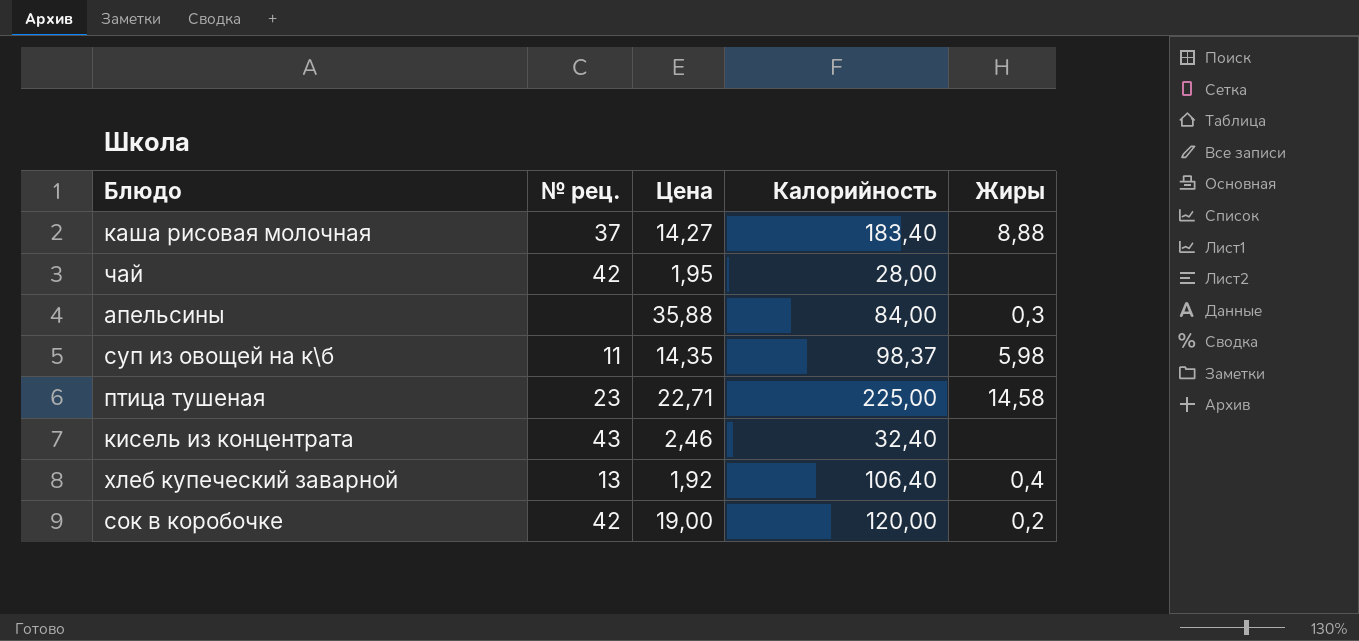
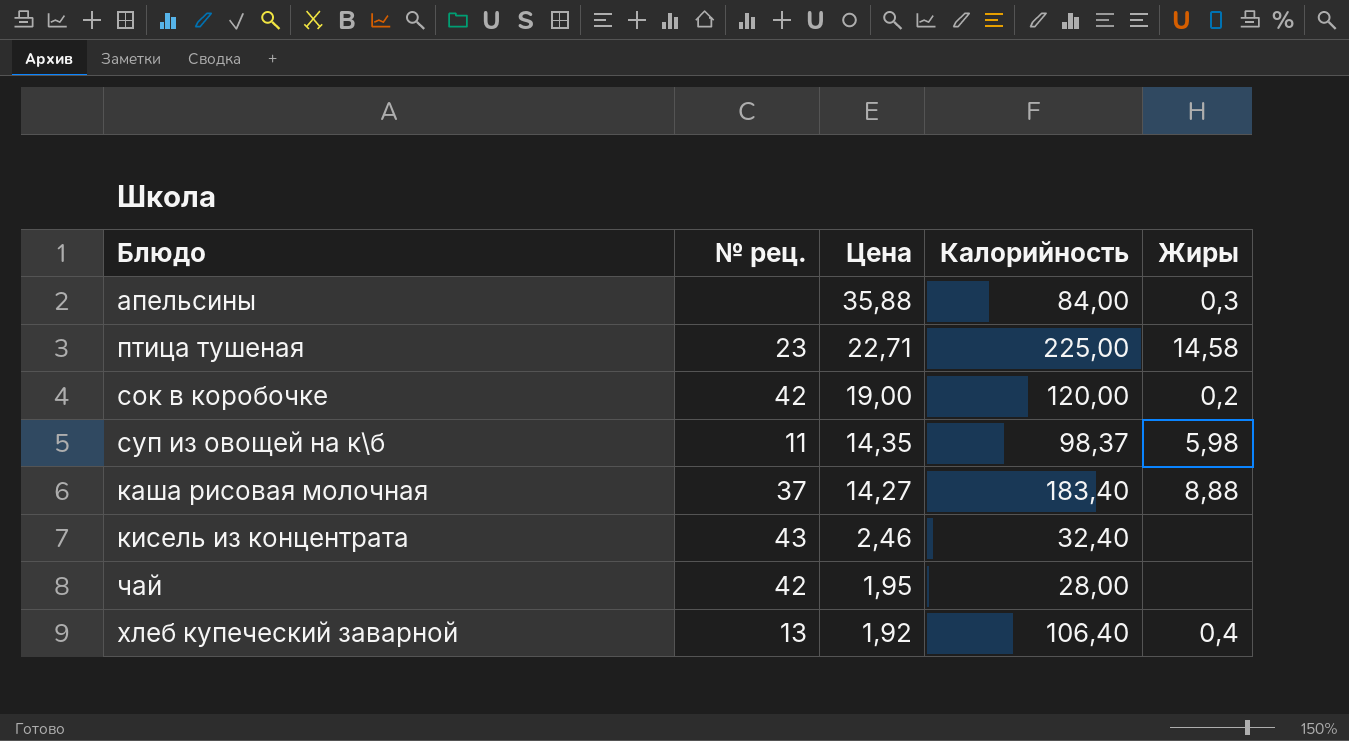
row order: none -> Цена descending

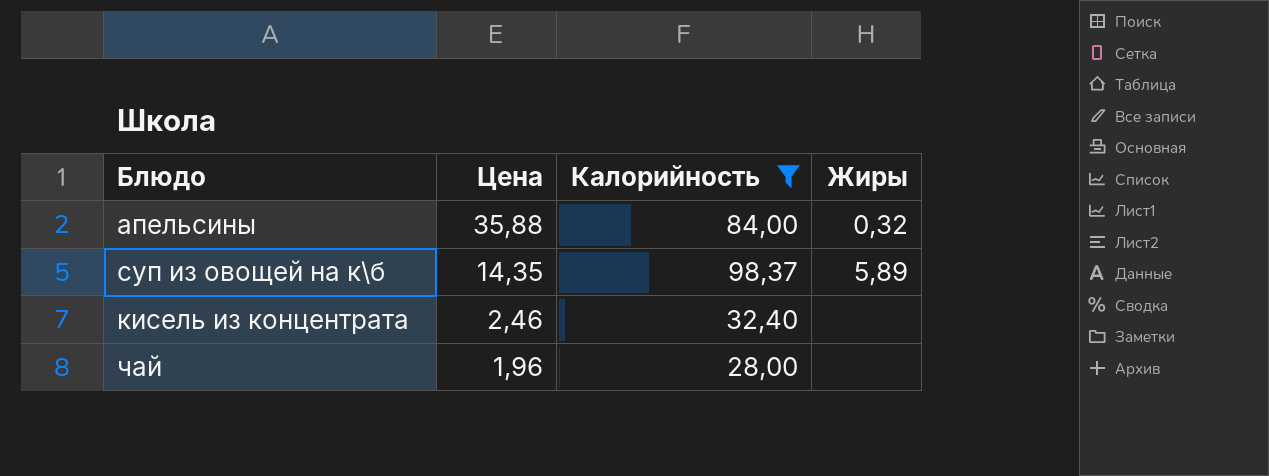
filter: none -> Калорийность <= 98,37
column № рец. | position: 2 -> none
апельсины | Жиры: 0,3 -> 0,32
суп из овощей на к\б | Жиры: 5,98 -> 5,89
чай | Цена: 1,95 -> 1,96

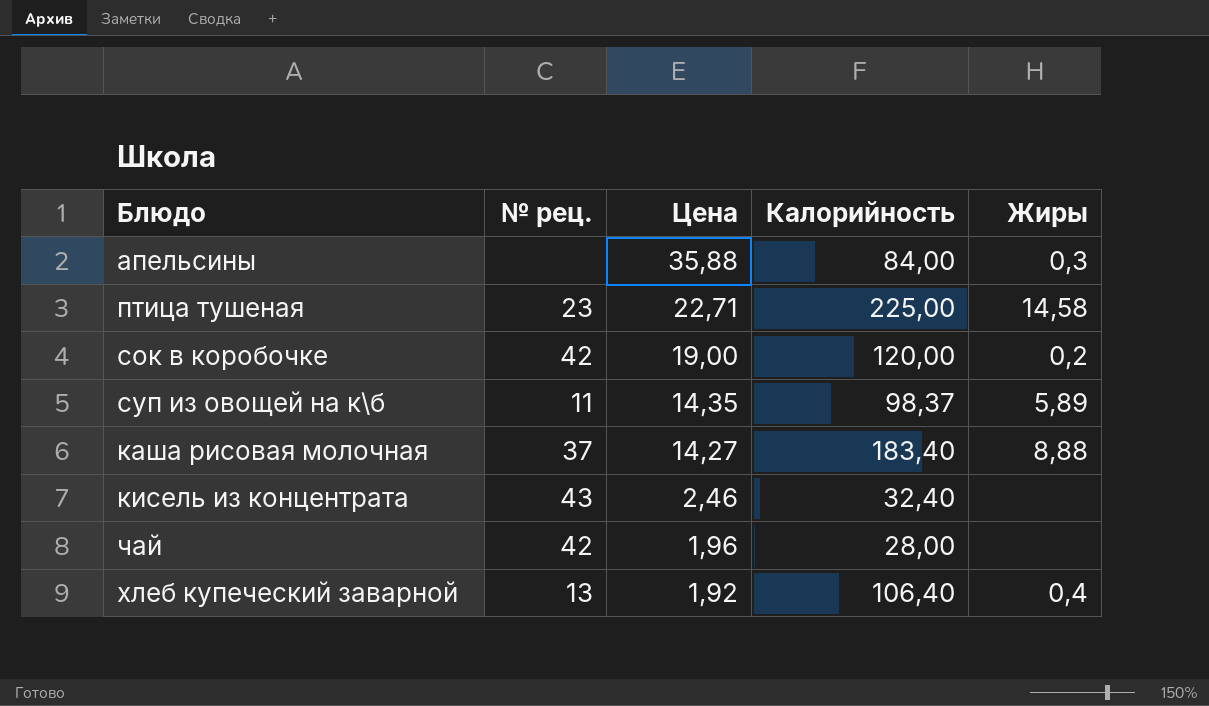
filter: Калорийность <= 98,37 -> none
column № рец. | position: none -> 2
апельсины | Жиры: 0,32 -> 0,3

